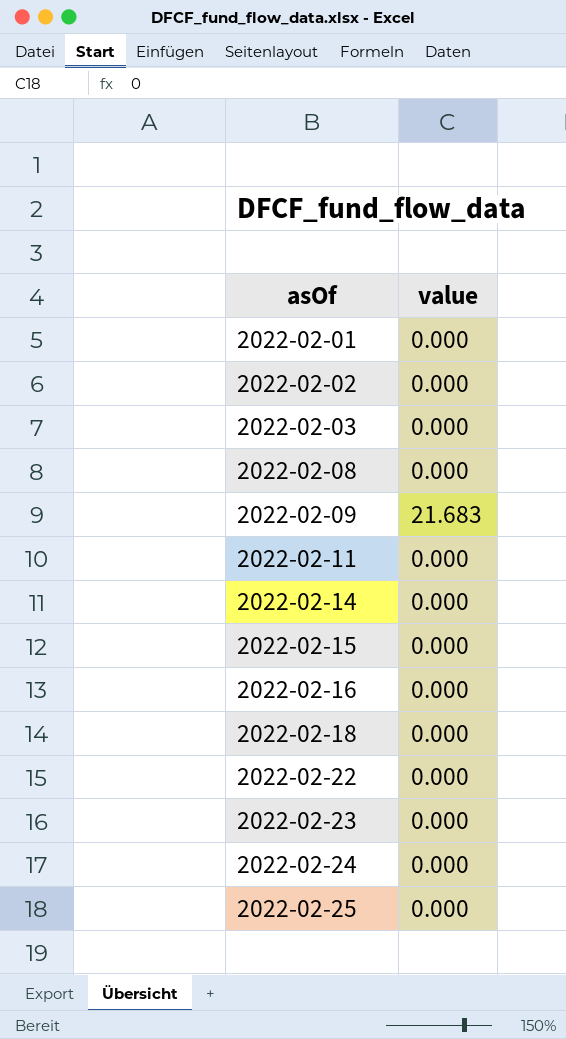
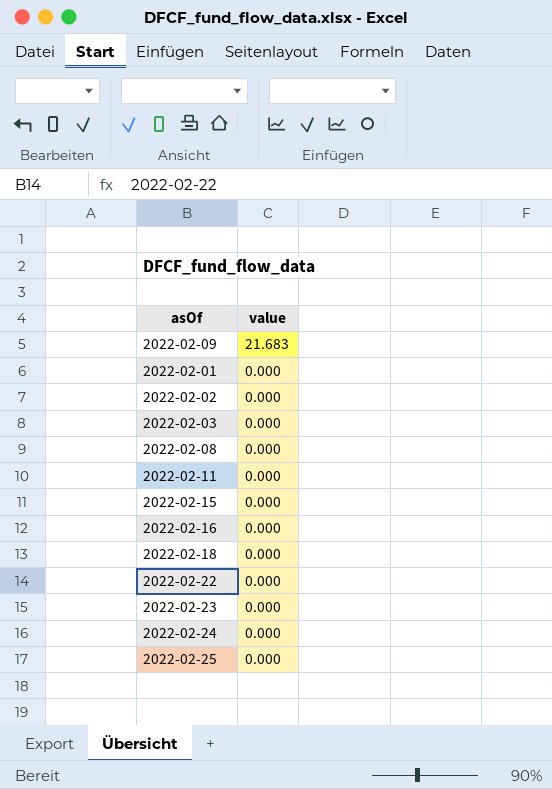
row order: asOf ascending -> value descending
row 2022-02-14: 0.000 -> none

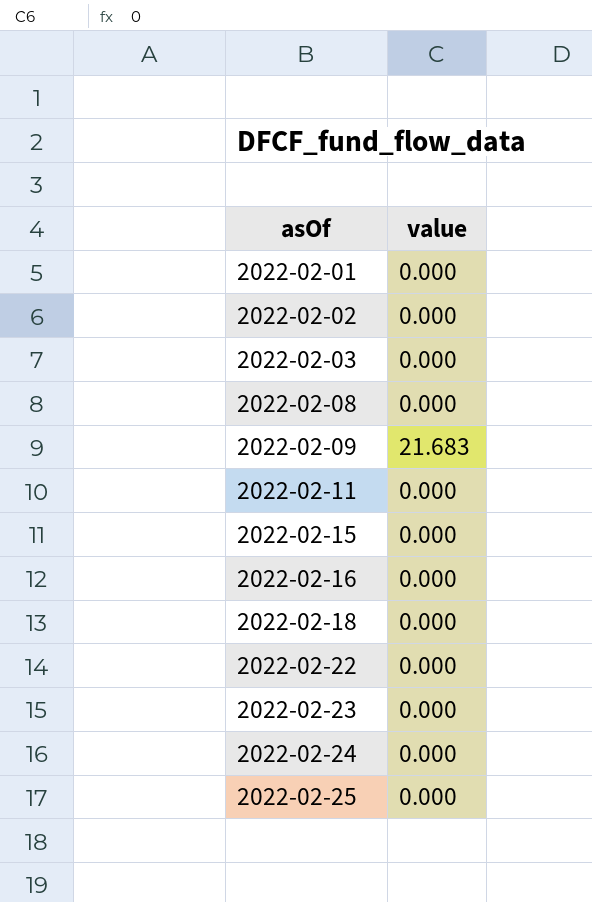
row order: value descending -> asOf ascending

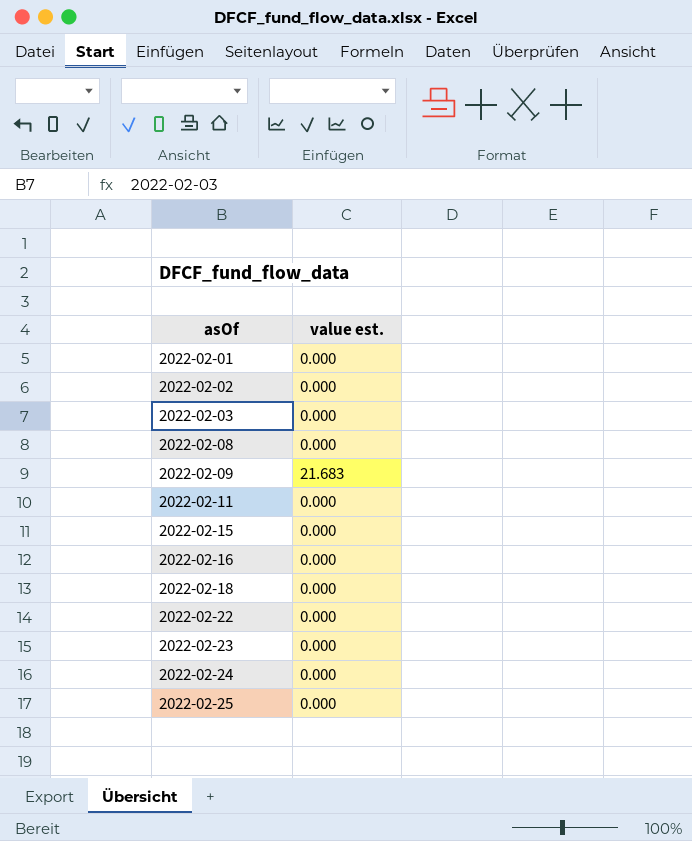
column name: value -> value est.

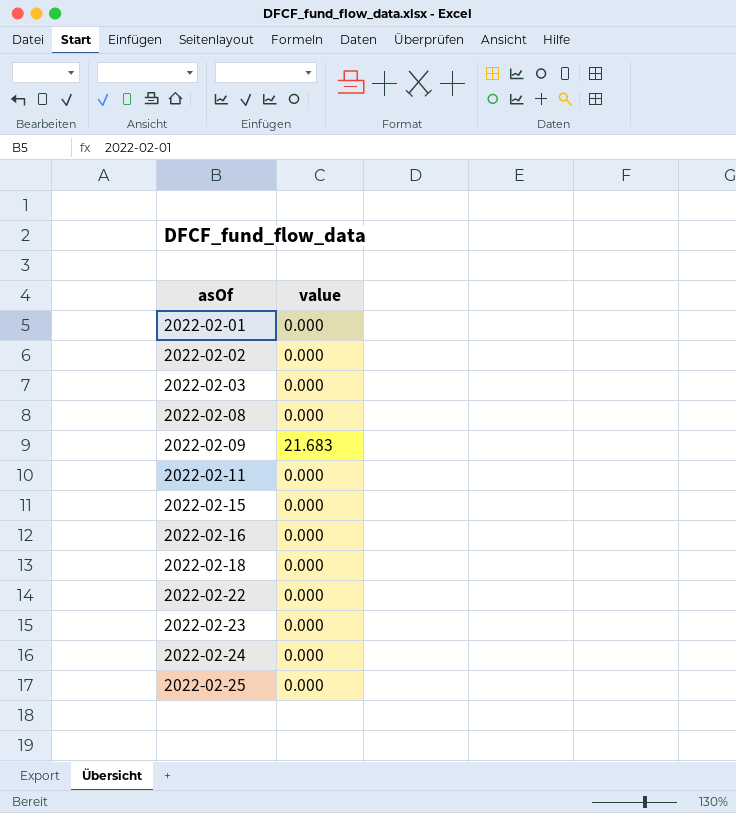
column name: value est. -> value

